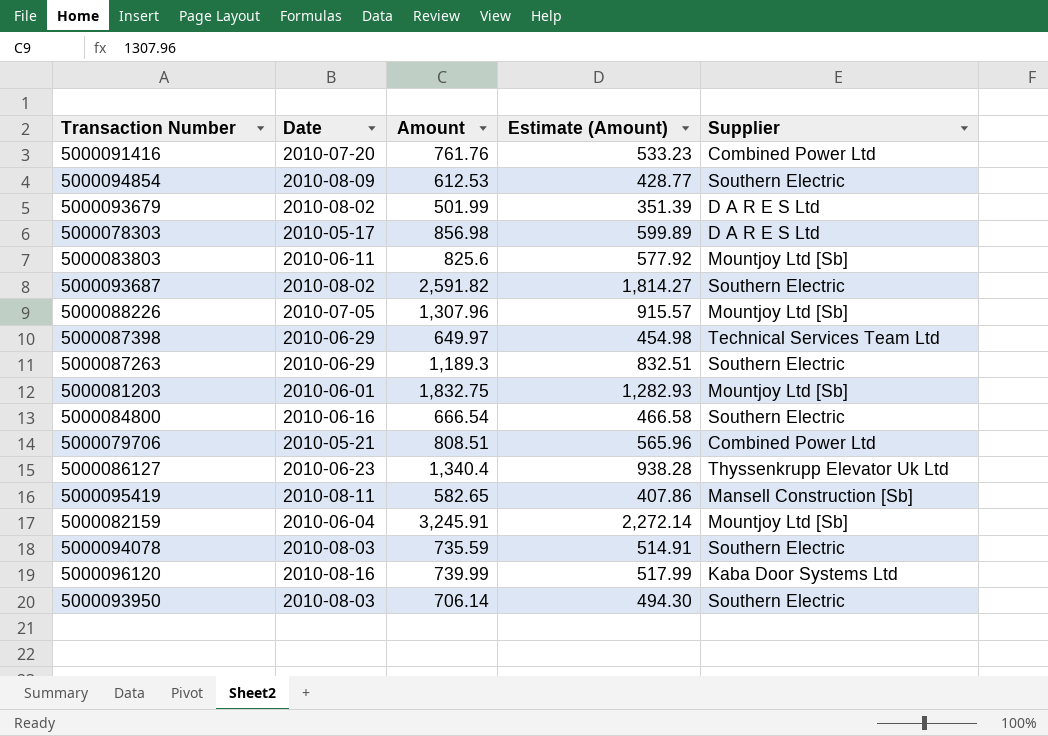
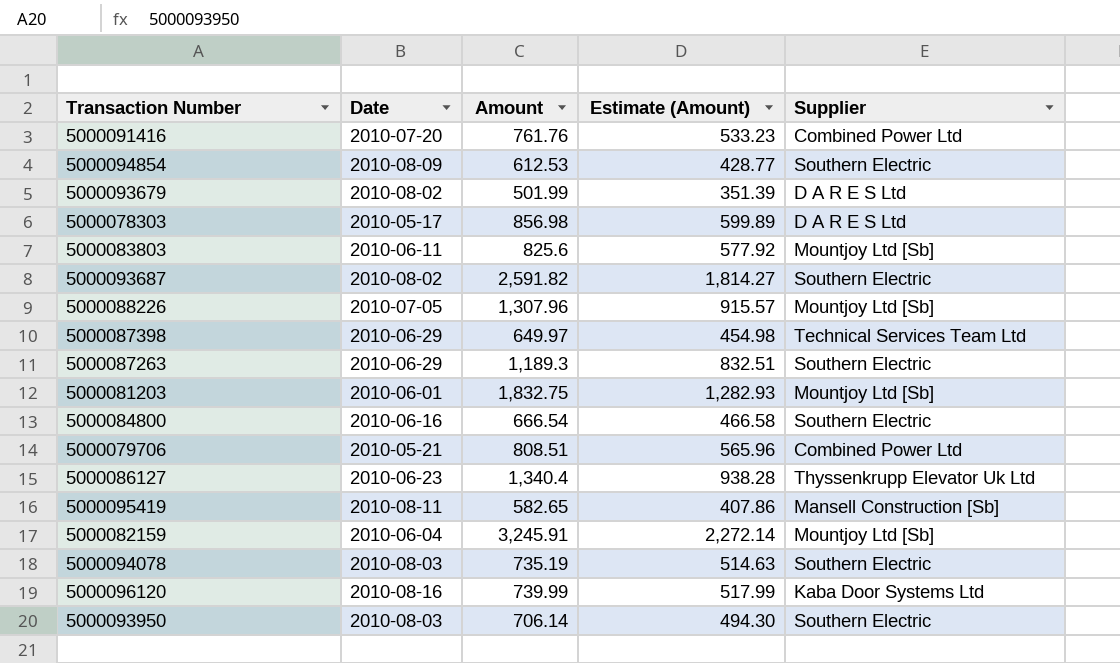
5000094078 | Amount: 735.59 -> 735.19
5000094078 | Estimate (Amount): 514.91 -> 514.63

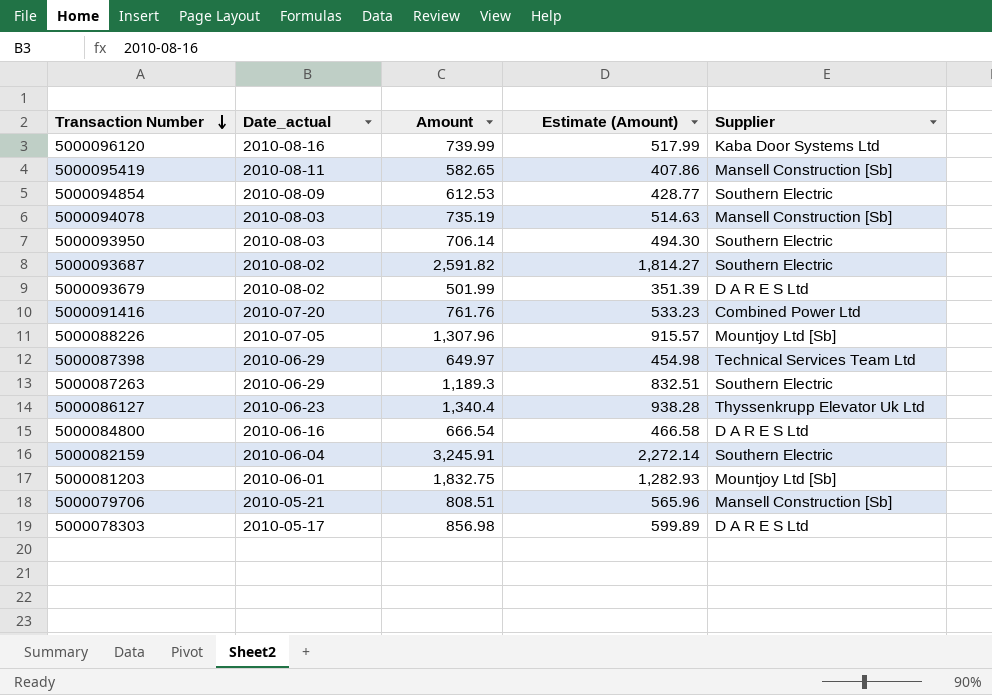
row order: none -> Transaction Number descending
column name: Date -> Date_actual
row 5000083803: 2010-06-11 | 825.6 | 577.92 | Mountjoy Ltd [Sb] -> none
5000094078 | Supplier: Southern Electric -> Mansell Construction [Sb]
5000084800 | Supplier: Southern Electric -> D A R E S Ltd
5000082159 | Supplier: Mountjoy Ltd [Sb] -> Southern Electric
5000079706 | Supplier: Combined Power Ltd -> Mansell Construction [Sb]

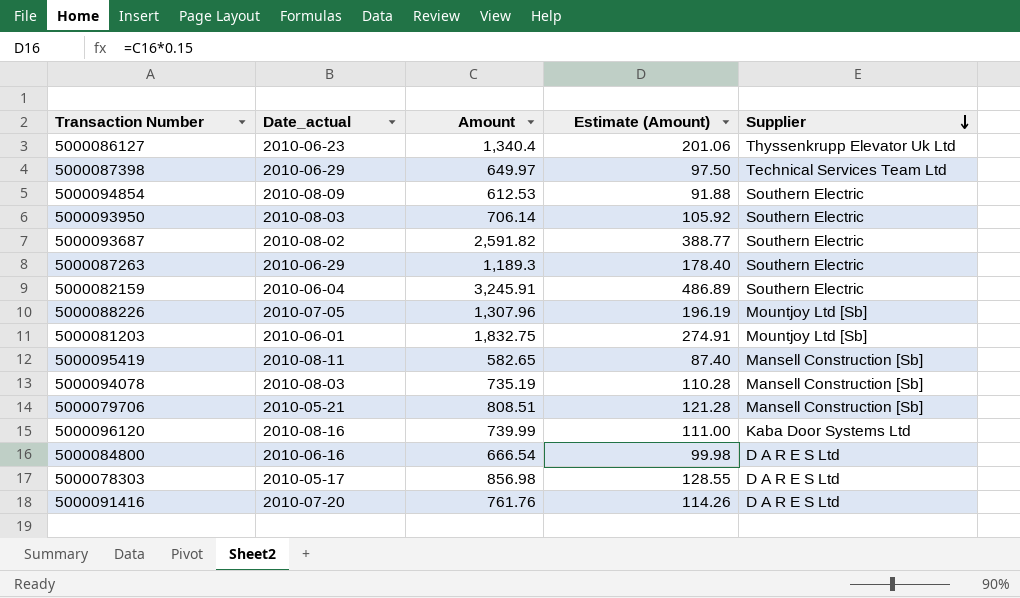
row order: Transaction Number descending -> Supplier descending
column Estimate (Amount) | formula: [Amount] * 0.7 -> [Amount] * 0.15
row 5000093679: 2010-08-02 | 501.99 | 351.39 | D A R E S Ltd -> none
5000091416 | Supplier: Combined Power Ltd -> D A R E S Ltd

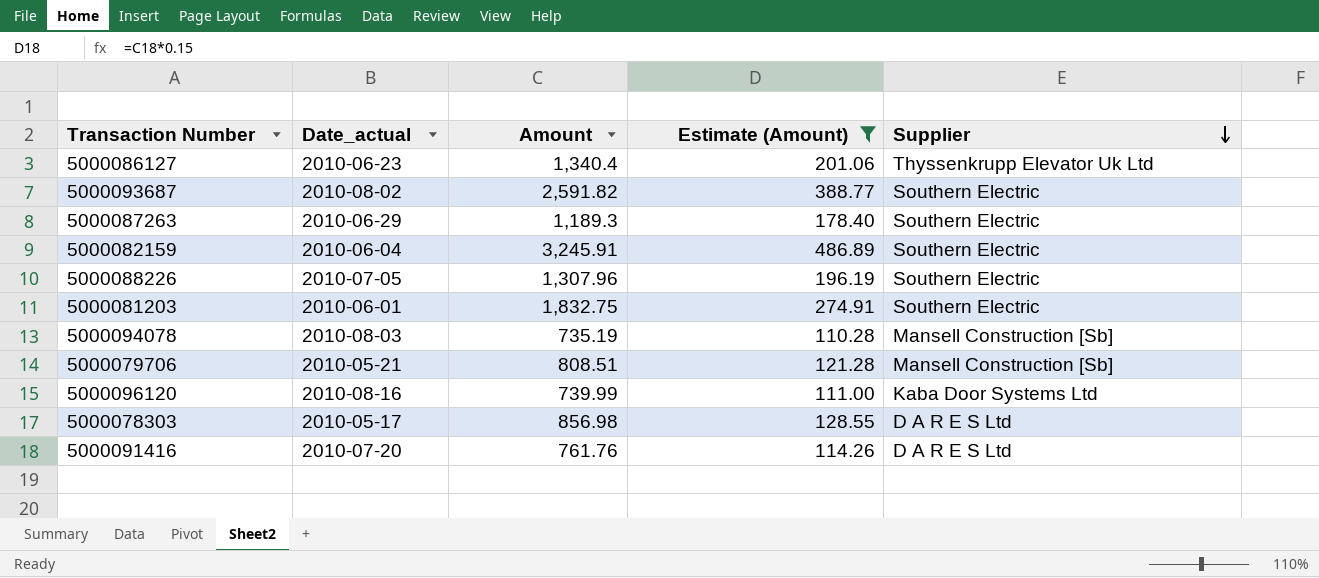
filter: none -> Estimate (Amount) >= 110.28
5000088226 | Supplier: Mountjoy Ltd [Sb] -> Southern Electric
5000081203 | Supplier: Mountjoy Ltd [Sb] -> Southern Electric

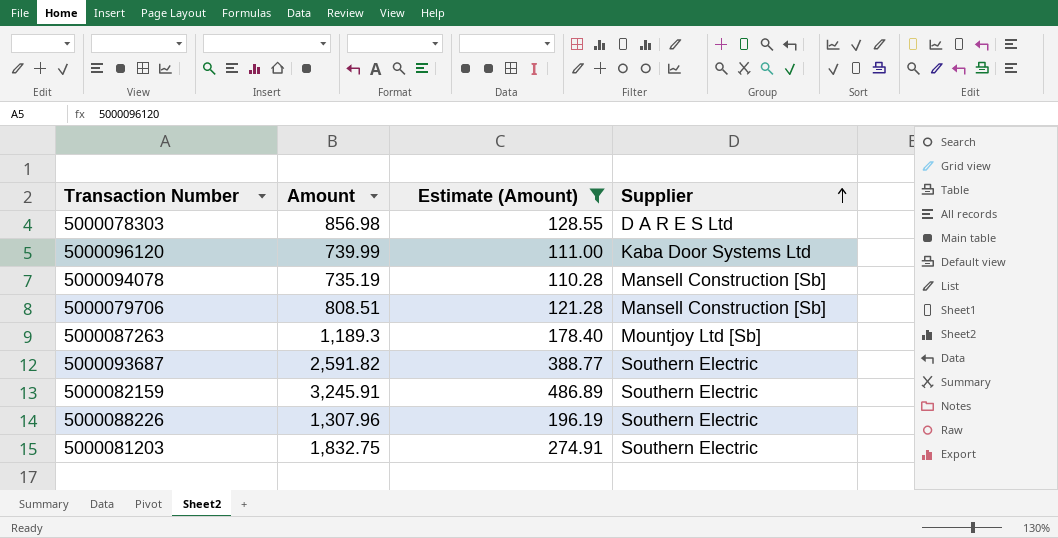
row order: Supplier descending -> Supplier ascending
column Date_actual | position: 2 -> none
row 5000086127: 2010-06-23 | 1,340.4 | 201.06 | Thyssenkrupp Elevator Uk Ltd -> none
row 5000091416: 2010-07-20 | 761.76 | 114.26 | D A R E S Ltd -> none
5000087263 | Supplier: Southern Electric -> Mountjoy Ltd [Sb]

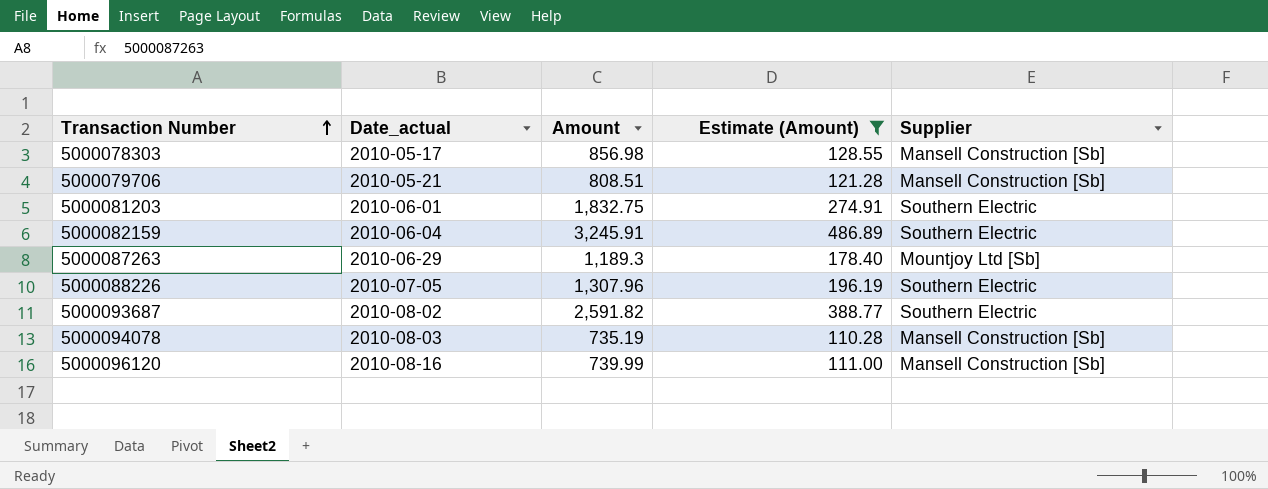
row order: Supplier ascending -> Transaction Number ascending
column Date_actual | position: none -> 2
5000078303 | Supplier: D A R E S Ltd -> Mansell Construction [Sb]
5000096120 | Supplier: Kaba Door Systems Ltd -> Mansell Construction [Sb]

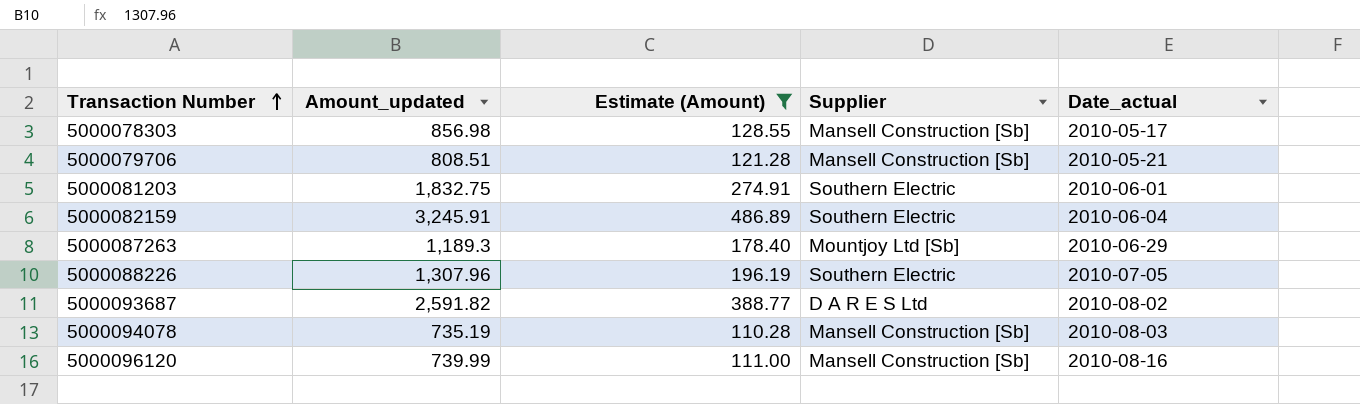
column name: Amount -> Amount_updated
column Date_actual | position: 2 -> 5
5000093687 | Supplier: Southern Electric -> D A R E S Ltd

